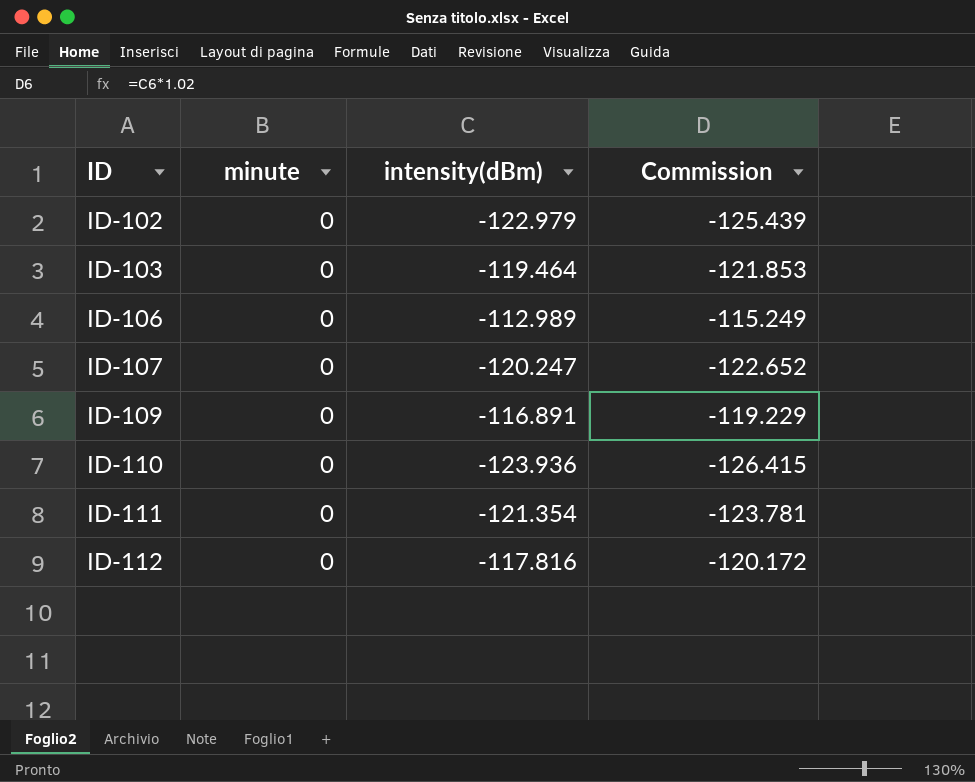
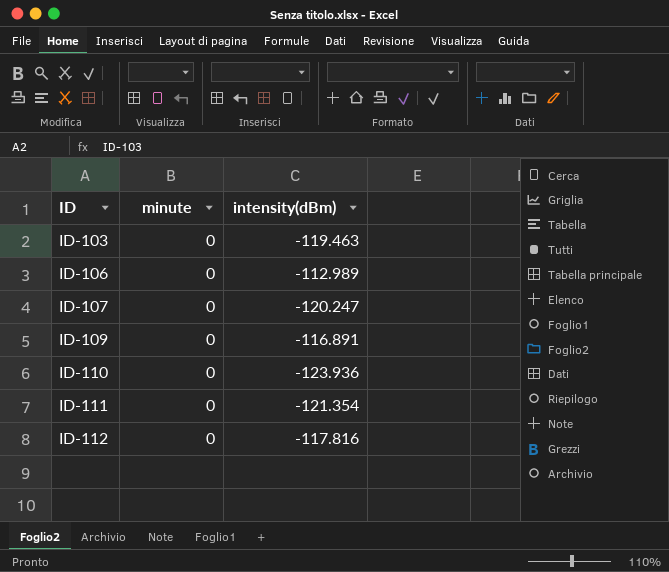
column Commission | formula: [intensity(dBm)] * 1.02 -> none
row ID-102: 0 | -122.979 | -125.439 -> none
ID-103 | intensity(dBm): -119.464 -> -119.463

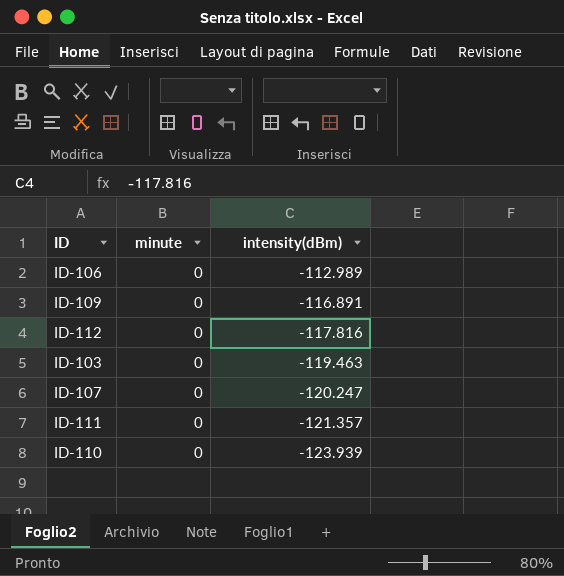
row order: ID ascending -> intensity(dBm) descending
ID-111 | intensity(dBm): -121.354 -> -121.357
ID-110 | intensity(dBm): -123.936 -> -123.939

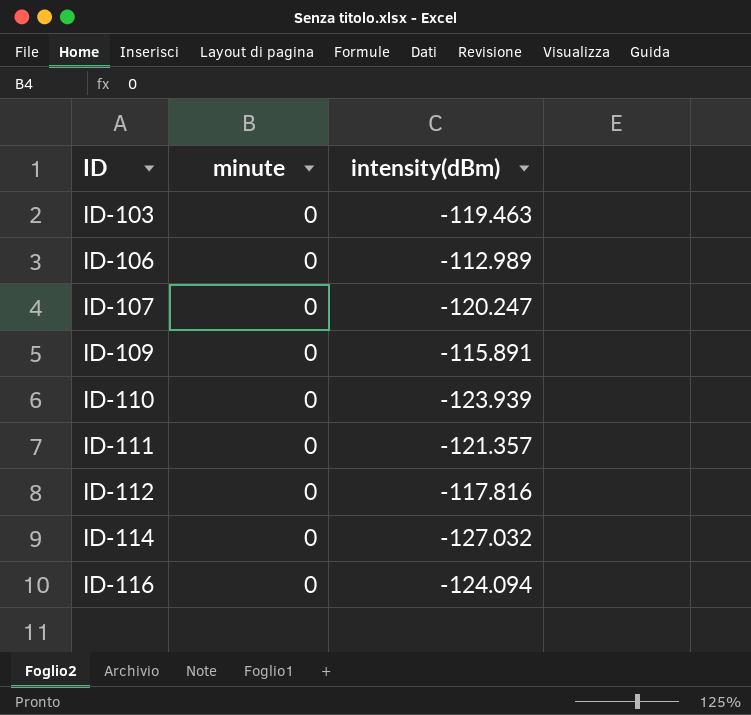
row order: intensity(dBm) descending -> ID ascending
ID-109 | intensity(dBm): -116.891 -> -115.891
row ID-114: none -> 0 | -127.032
row ID-116: none -> 0 | -124.094

